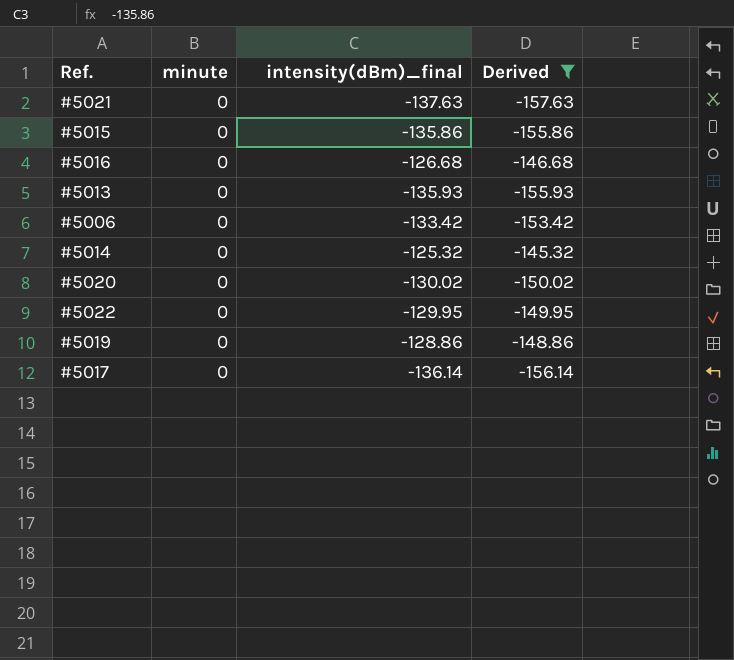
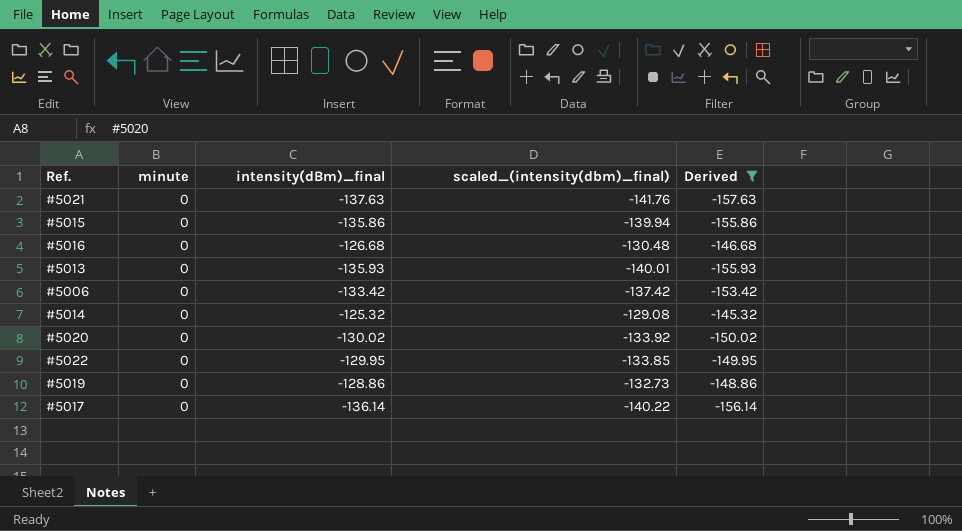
column scaled_(intensity(dbm)_final) | formula: none -> [intensity(dBm)_final] * 1.03

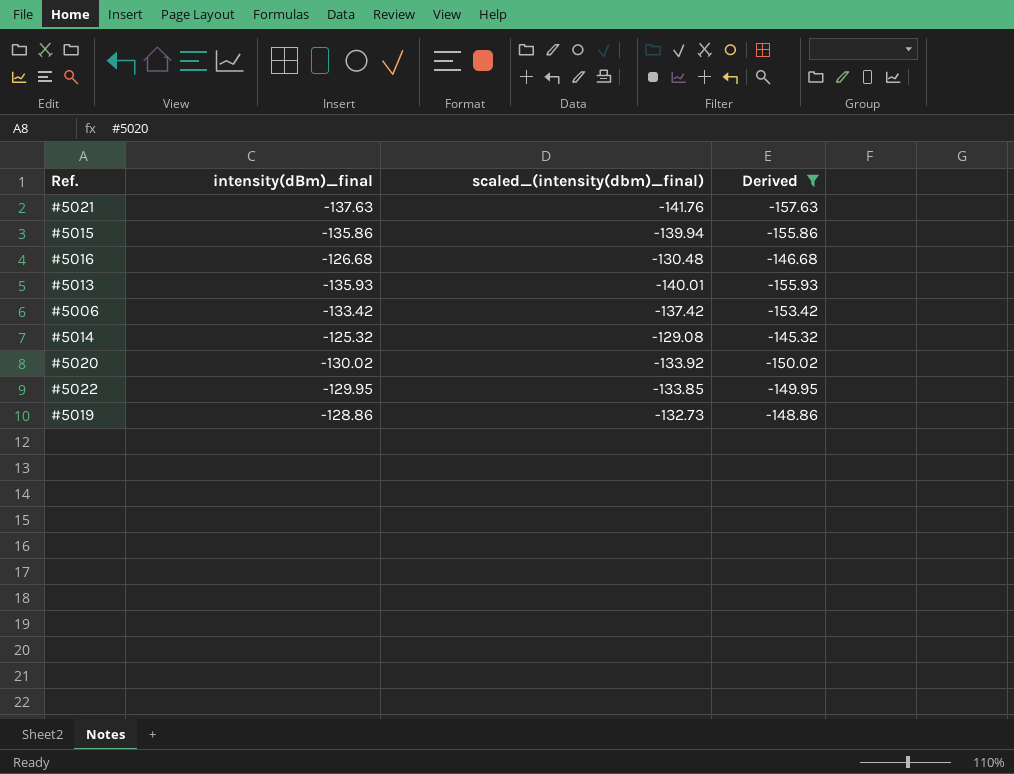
column minute | position: 2 -> none
row #5017: 0 | -136.14 | -140.22 | -156.14 -> none

